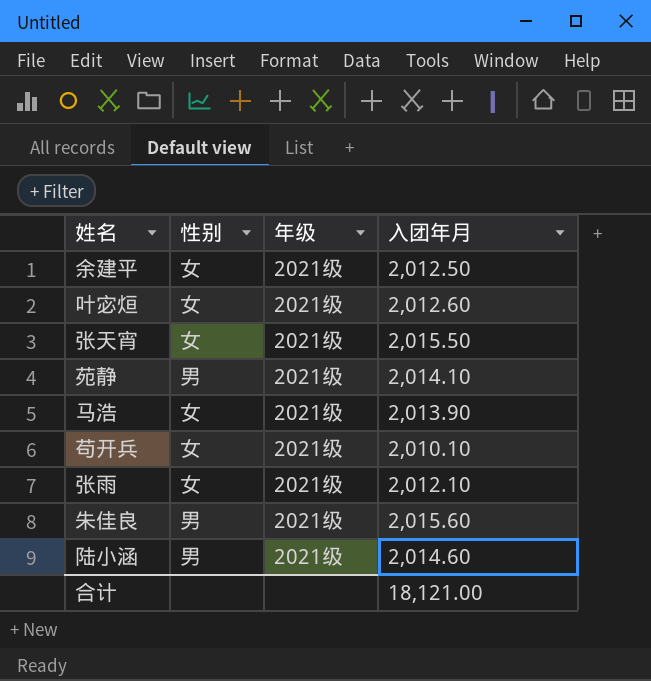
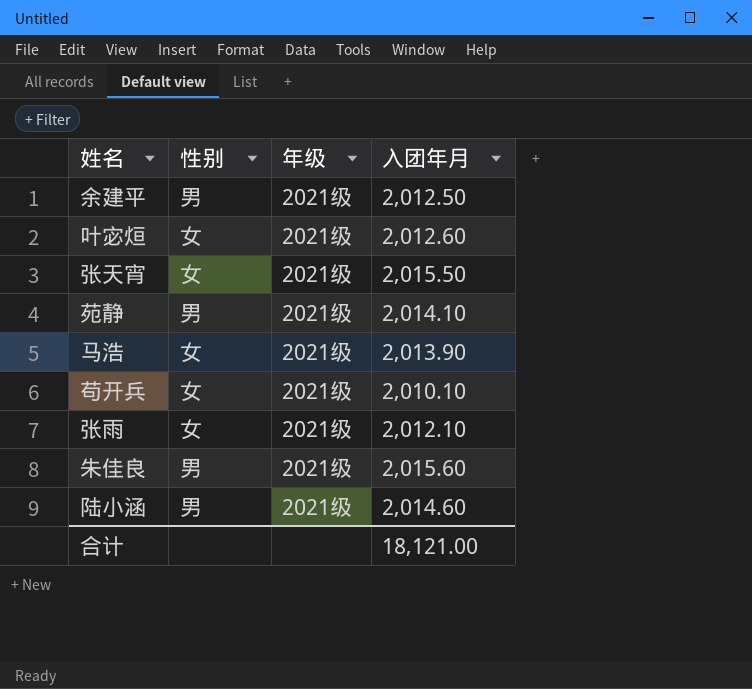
余建平 | 性别: 女 -> 男

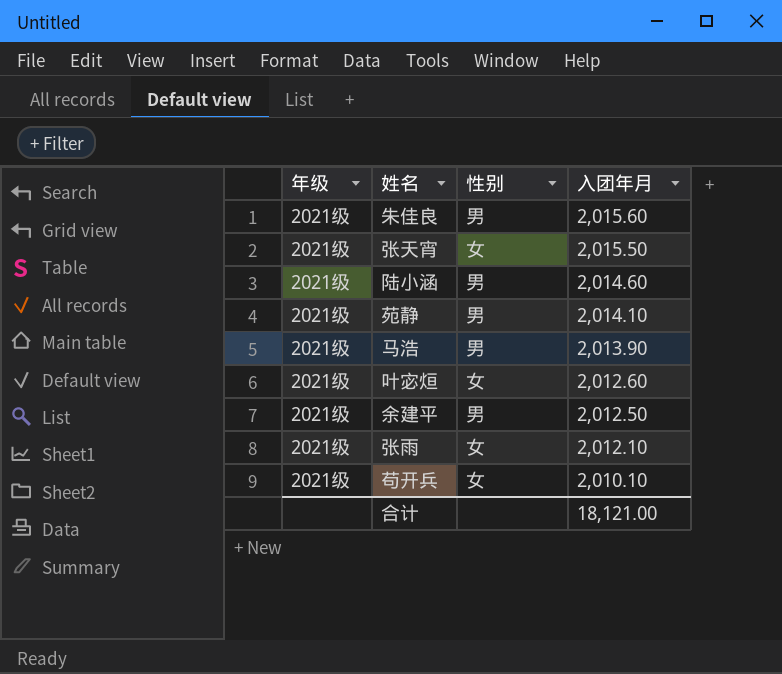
row order: none -> 入团年月 descending
column 年级 | position: 3 -> 1
马浩 | 性别: 女 -> 男

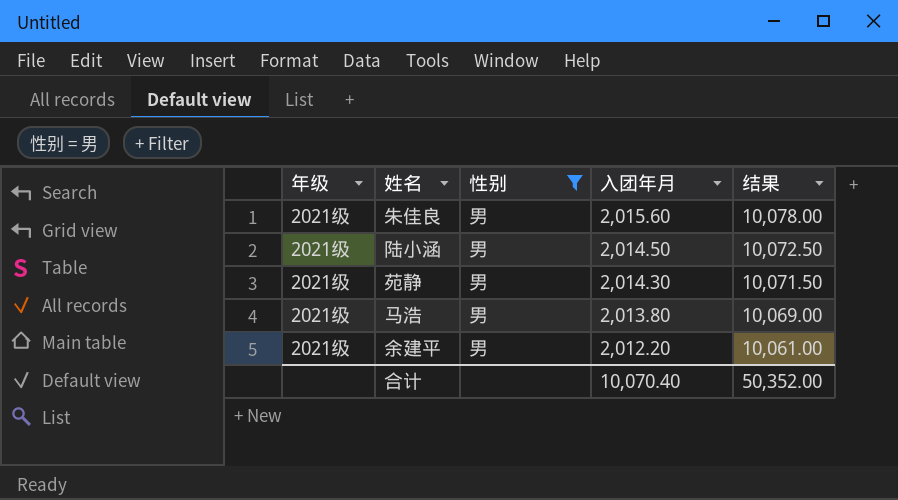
filter: none -> 性别 = 男
column 结果 | formula: none -> [入团年月] * 5
陆小涵 | 入团年月: 2,014.60 -> 2,014.50
苑静 | 入团年月: 2,014.10 -> 2,014.30
马浩 | 入团年月: 2,013.90 -> 2,013.80
余建平 | 入团年月: 2,012.50 -> 2,012.20
合计 | 入团年月: 18,121.00 -> 10,070.40

